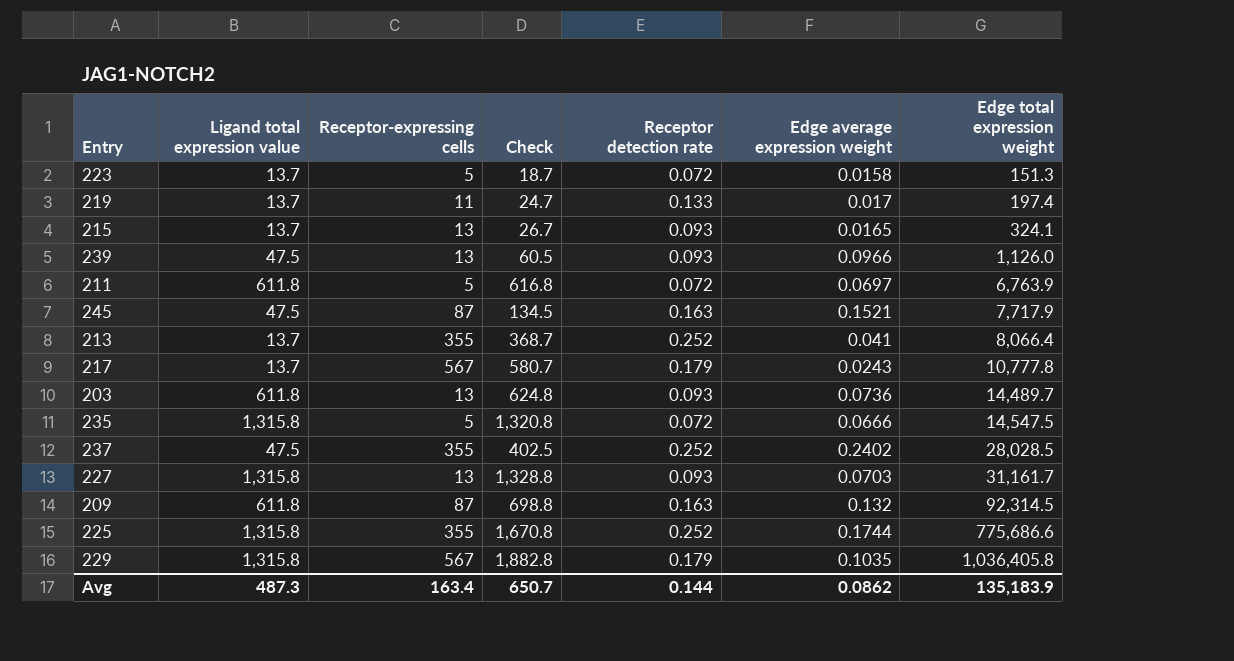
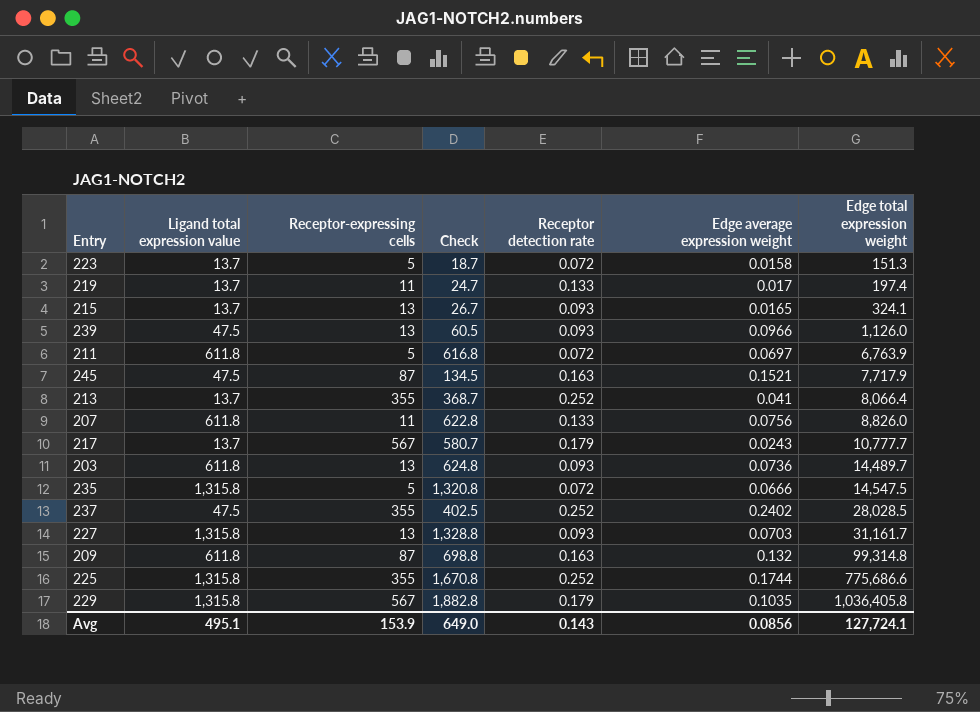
row 207: none -> 611.8 | 11 | 622.8 | 0.133 | 0.0756 | 8,826.0
217 | Edge total expression weight: 10,777.8 -> 10,777.7
209 | Edge total expression weight: 92,314.5 -> 99,314.8
Avg | Ligand total expression value: 487.3 -> 495.1
Avg | Receptor-expressing cells: 163.4 -> 153.9
Avg | Check: 650.7 -> 649.0
Avg | Receptor detection rate: 0.144 -> 0.143
Avg | Edge average expression weight: 0.0862 -> 0.0856
Avg | Edge total expression weight: 135,183.9 -> 127,724.1

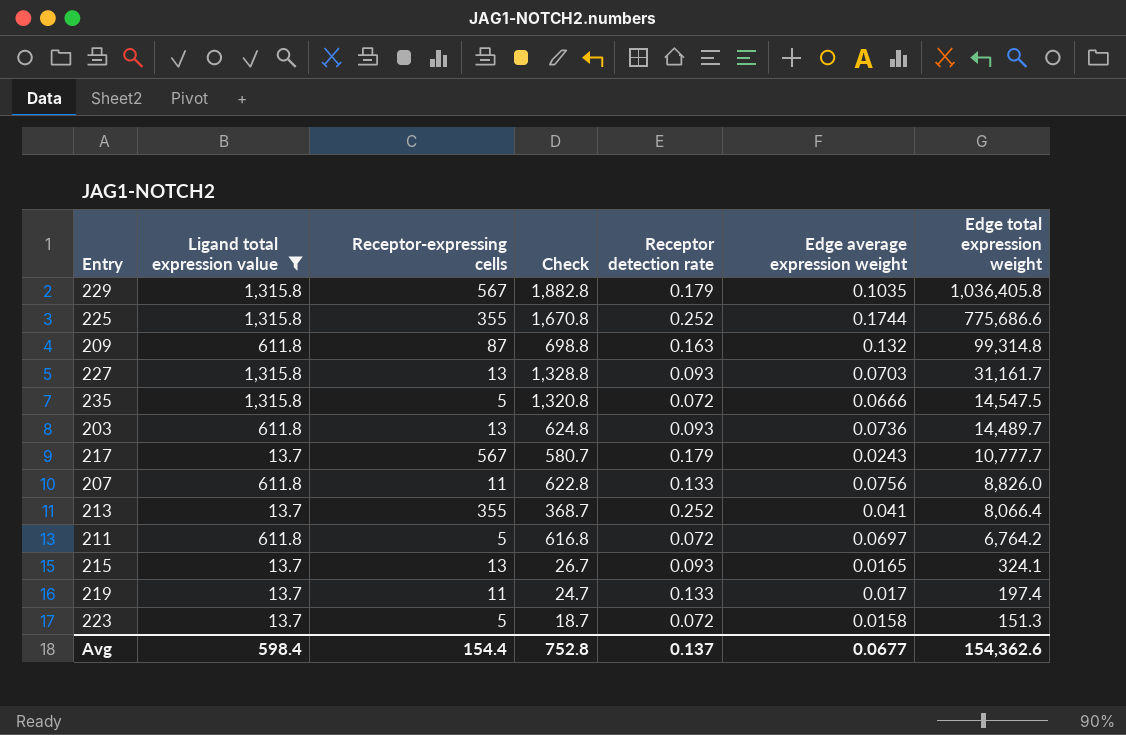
filter: none -> Ligand total expression value != 47.5
row order: Edge total expression weight ascending -> Edge total expression weight descending
211 | Edge total expression weight: 6,763.9 -> 6,764.2
Avg | Ligand total expression value: 495.1 -> 598.4
Avg | Receptor-expressing cells: 153.9 -> 154.4
Avg | Check: 649.0 -> 752.8
Avg | Receptor detection rate: 0.143 -> 0.137
Avg | Edge average expression weight: 0.0856 -> 0.0677
Avg | Edge total expression weight: 127,724.1 -> 154,362.6

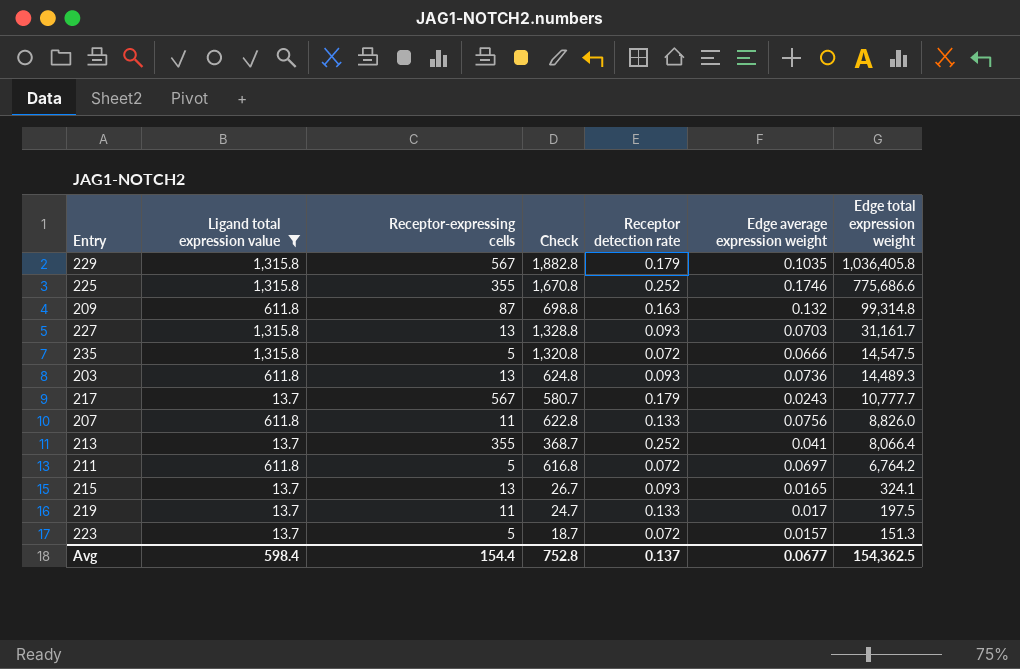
225 | Edge average expression weight: 0.1744 -> 0.1746
203 | Edge total expression weight: 14,489.7 -> 14,489.3
219 | Edge total expression weight: 197.4 -> 197.5
223 | Edge average expression weight: 0.0158 -> 0.0157
Avg | Edge total expression weight: 154,362.6 -> 154,362.5

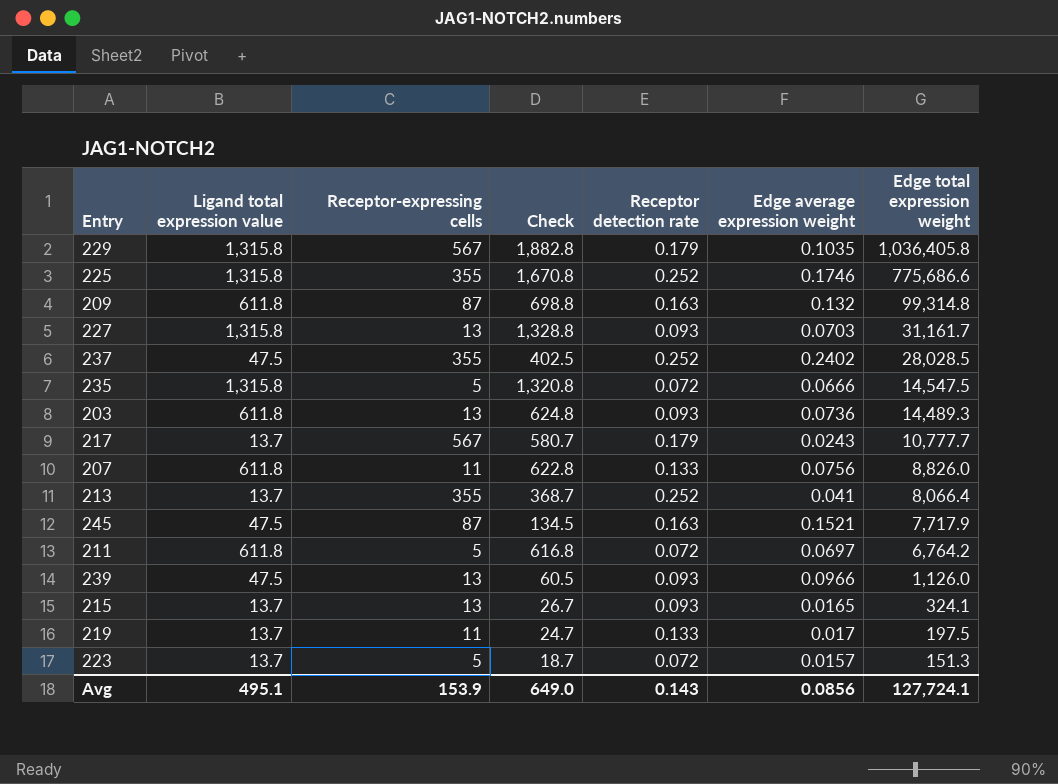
filter: Ligand total expression value != 47.5 -> none
Avg | Ligand total expression value: 598.4 -> 495.1
Avg | Receptor-expressing cells: 154.4 -> 153.9
Avg | Check: 752.8 -> 649.0
Avg | Receptor detection rate: 0.137 -> 0.143
Avg | Edge average expression weight: 0.0677 -> 0.0856
Avg | Edge total expression weight: 154,362.5 -> 127,724.1

